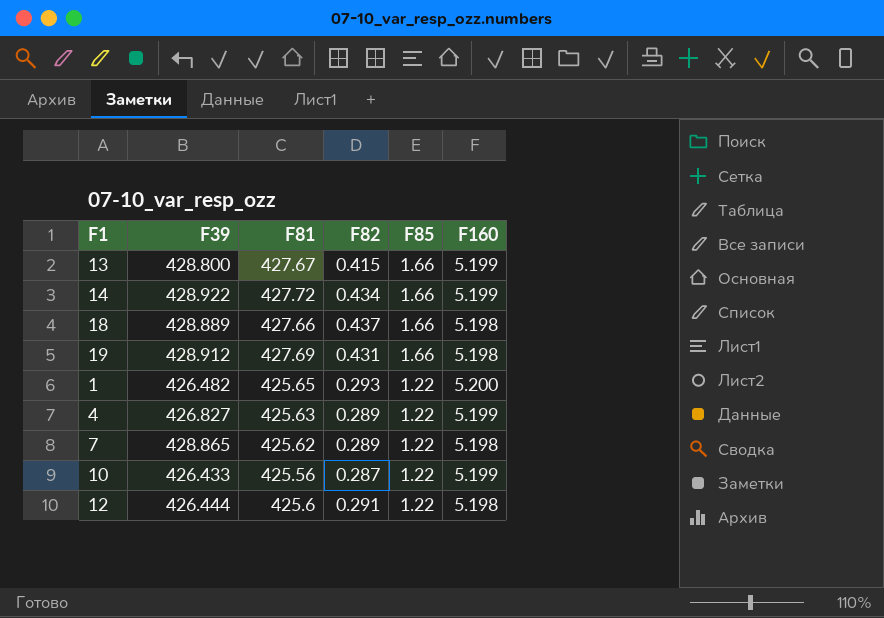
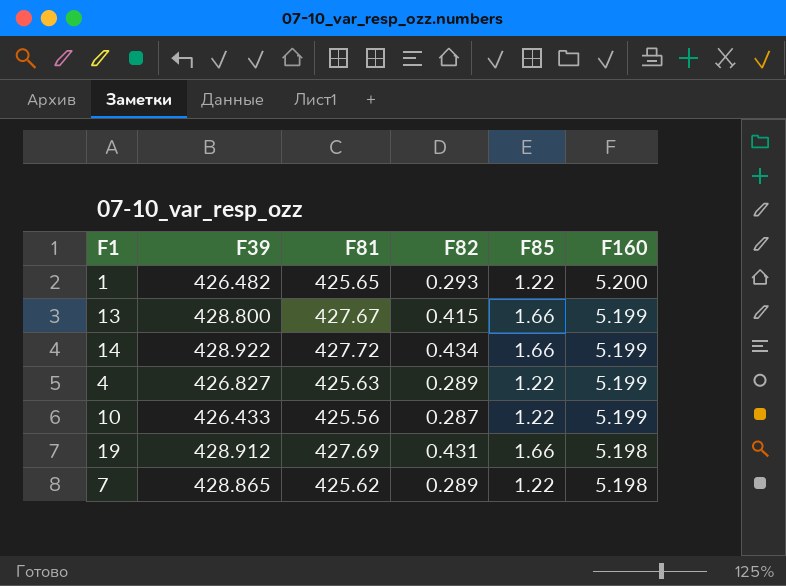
row order: F85 descending -> F160 descending
row 18: 428.889 | 427.66 | 0.437 | 1.66 | 5.198 -> none
row 12: 426.444 | 425.6 | 0.291 | 1.22 | 5.198 -> none

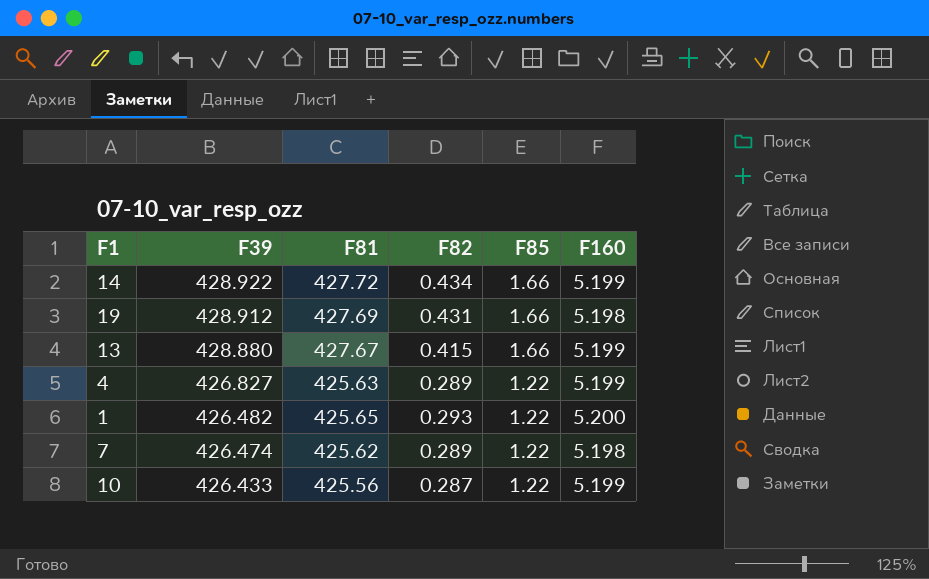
row order: F160 descending -> F39 descending
13 | F39: 428.800 -> 428.880
7 | F39: 428.865 -> 426.474

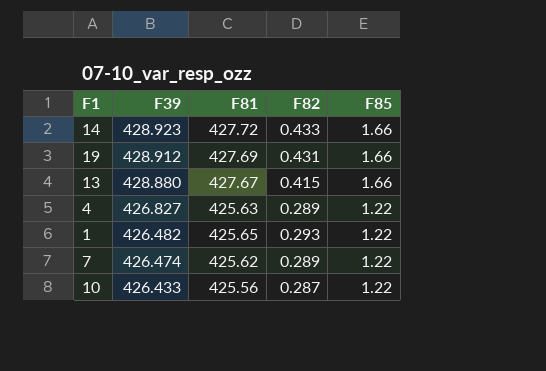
column F160 | position: 6 -> none
14 | F39: 428.922 -> 428.923
14 | F82: 0.434 -> 0.433

